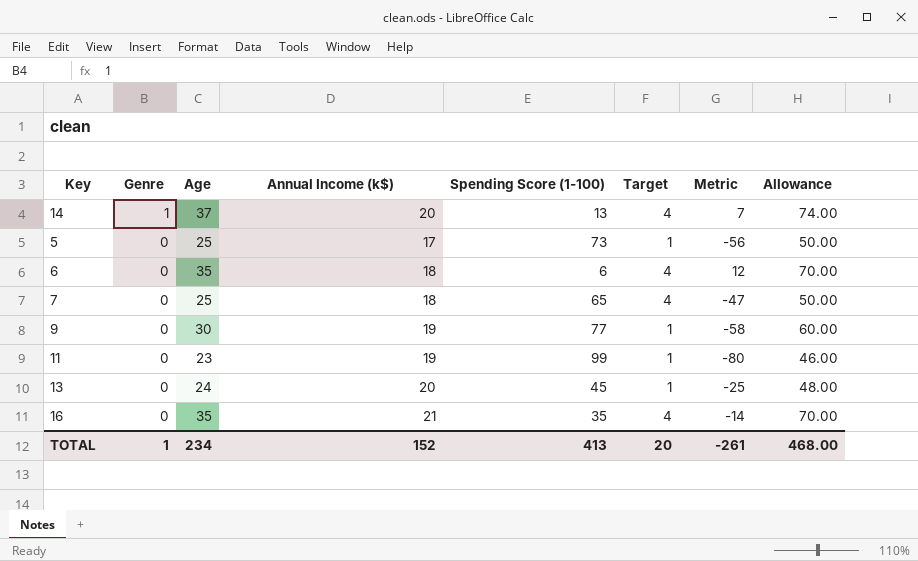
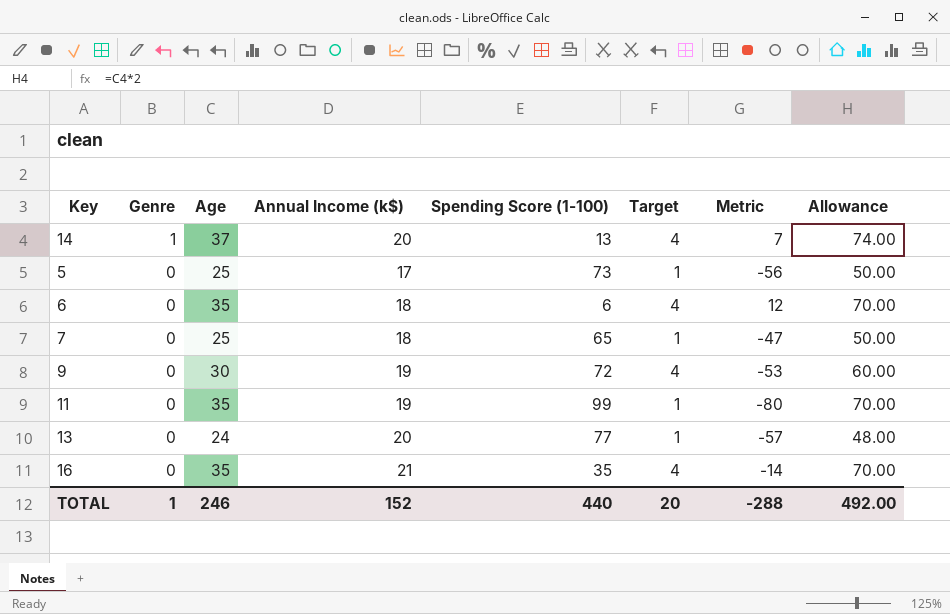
7 | Target: 4 -> 1
9 | Spending Score (1-100): 77 -> 72
9 | Target: 1 -> 4
9 | Metric: -58 -> -53
11 | Age: 23 -> 35
11 | Allowance: 46.00 -> 70.00
13 | Spending Score (1-100): 45 -> 77
13 | Metric: -25 -> -57
TOTAL | Age: 234 -> 246
TOTAL | Spending Score (1-100): 413 -> 440
TOTAL | Metric: -261 -> -288
TOTAL | Allowance: 468.00 -> 492.00

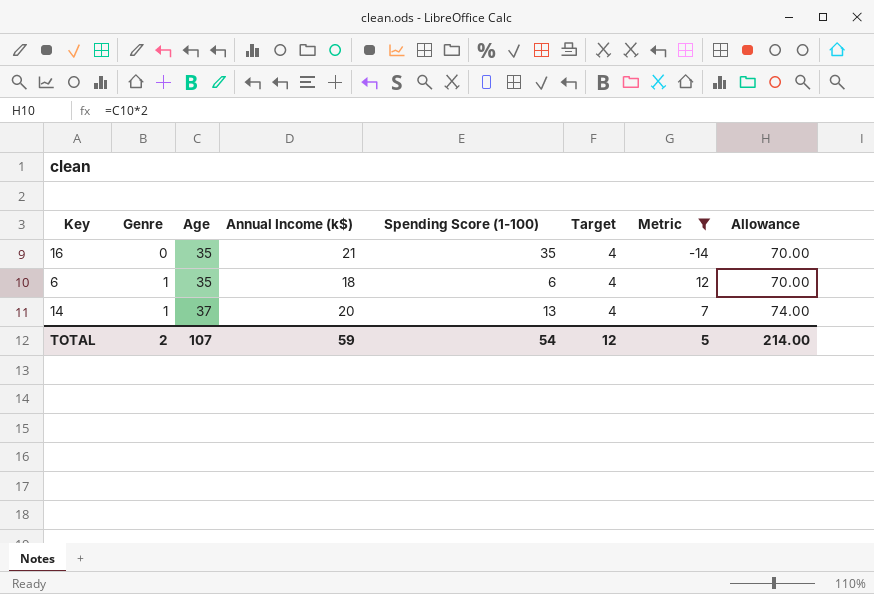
filter: none -> Metric >= -14
row order: Genre descending -> Genre ascending
6 | Genre: 0 -> 1
TOTAL | Genre: 1 -> 2
TOTAL | Age: 246 -> 107
TOTAL | Annual Income (k$): 152 -> 59
TOTAL | Spending Score (1-100): 440 -> 54
TOTAL | Target: 20 -> 12
TOTAL | Metric: -288 -> 5
TOTAL | Allowance: 492.00 -> 214.00

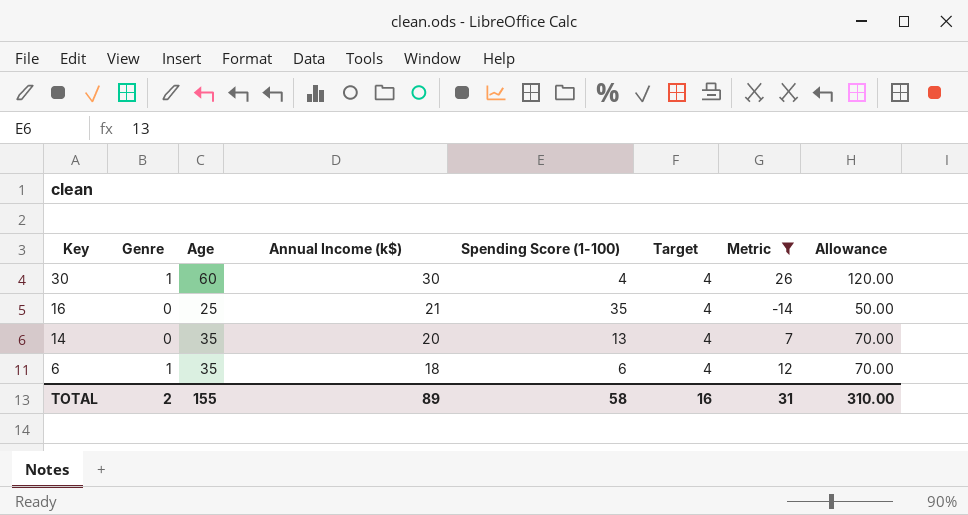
row order: Genre ascending -> Key descending
row 30: none -> 1 | 60 | 30 | 4 | 4 | 26 | 120.00
16 | Age: 35 -> 25
16 | Allowance: 70.00 -> 50.00
14 | Genre: 1 -> 0
14 | Age: 37 -> 35
14 | Allowance: 74.00 -> 70.00
TOTAL | Age: 107 -> 155
TOTAL | Annual Income (k$): 59 -> 89
TOTAL | Spending Score (1-100): 54 -> 58
TOTAL | Target: 12 -> 16
TOTAL | Metric: 5 -> 31
TOTAL | Allowance: 214.00 -> 310.00

